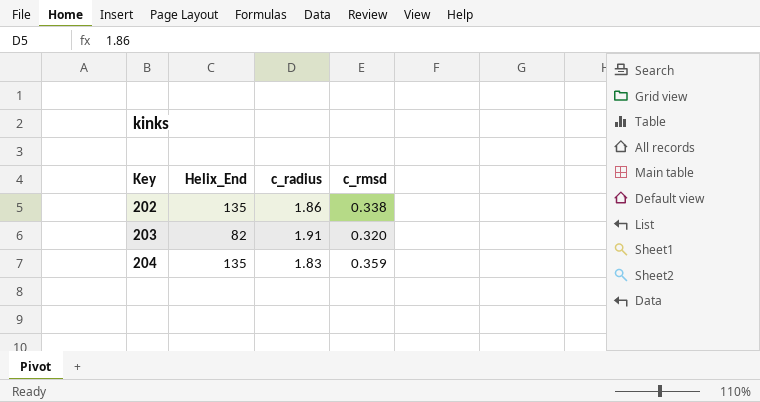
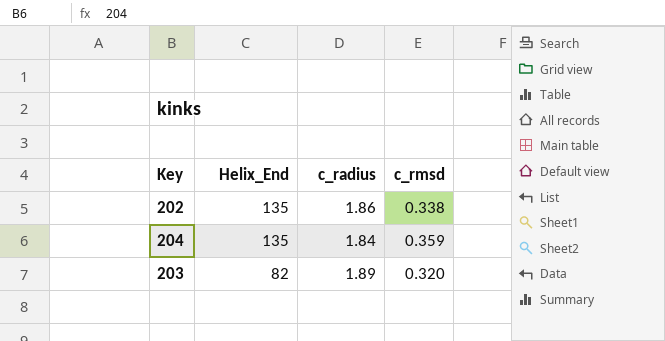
row order: Key ascending -> Helix_End descending
204 | c_radius: 1.83 -> 1.84
203 | c_radius: 1.91 -> 1.89

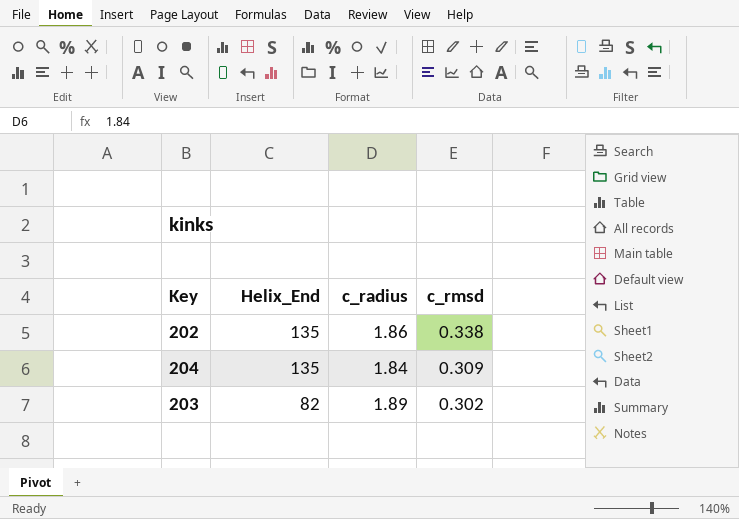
204 | c_rmsd: 0.359 -> 0.309
203 | c_rmsd: 0.320 -> 0.302

